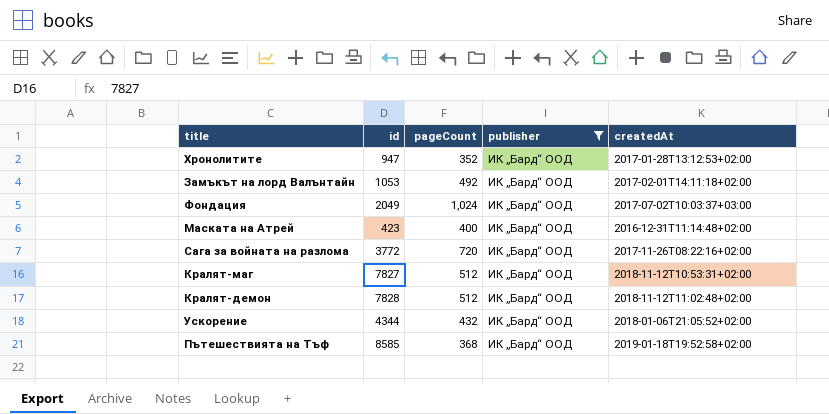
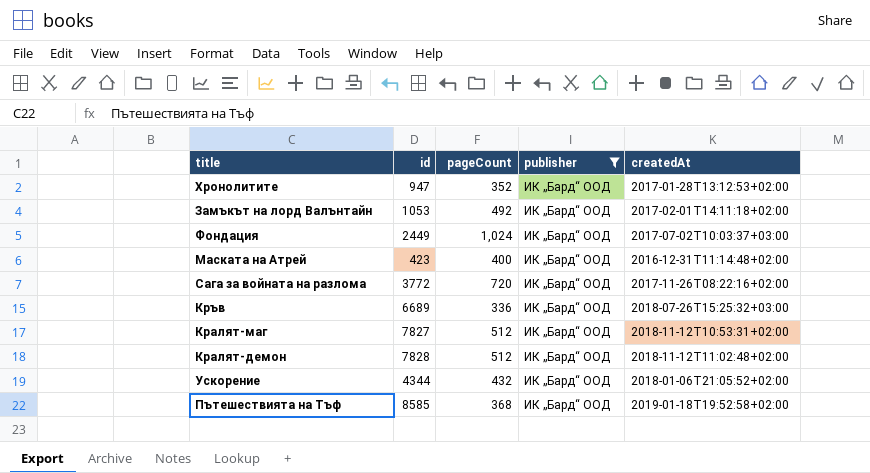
Фондация | id: 2049 -> 2449
row Кръв: none -> 6689 | 336 | ИК „Бард“ ООД | 2018-07-26T15:25:32+03:00

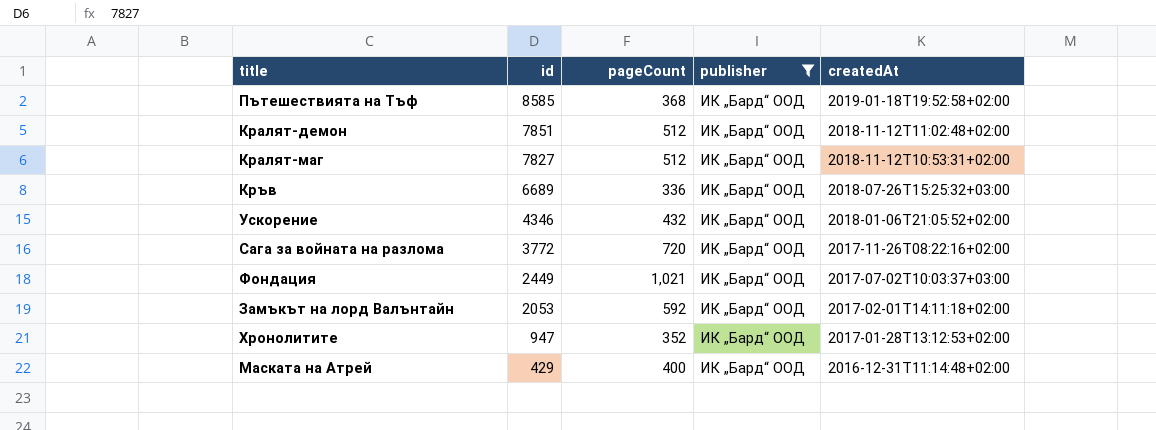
row order: none -> id descending
Кралят-демон | id: 7828 -> 7851
Ускорение | id: 4344 -> 4346
Фондация | pageCount: 1,024 -> 1,021
Замъкът на лорд Валънтайн | id: 1053 -> 2053
Замъкът на лорд Валънтайн | pageCount: 492 -> 592
Маската на Атрей | id: 423 -> 429

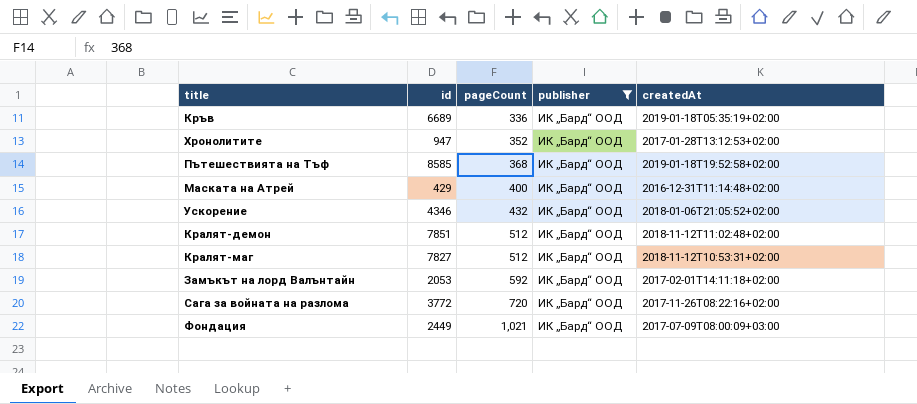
row order: id descending -> pageCount ascending
Кръв | createdAt: 2018-07-26T15:25:32+03:00 -> 2019-01-18T05:35:19+02:00
Фондация | createdAt: 2017-07-02T10:03:37+03:00 -> 2017-07-09T08:00:09+03:00

